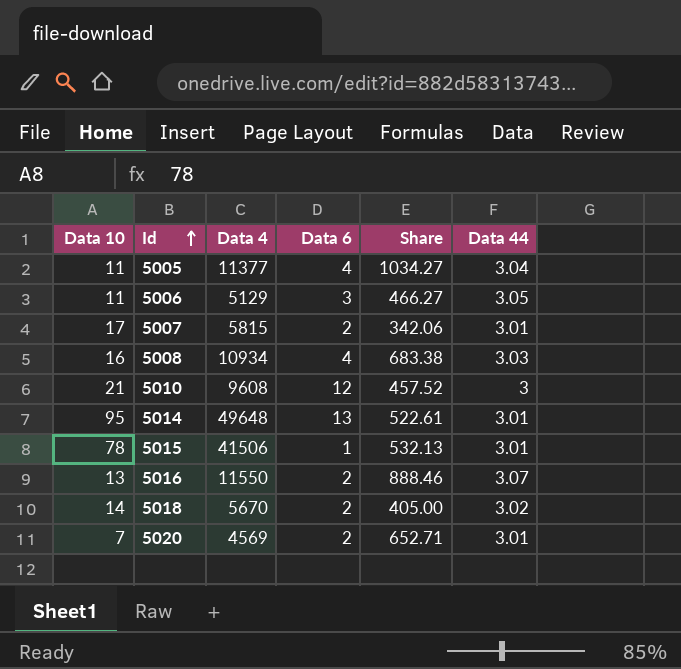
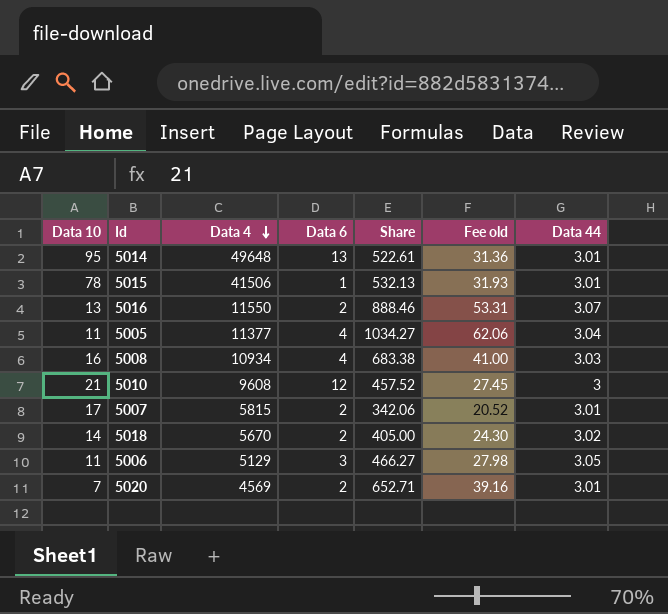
row order: Id ascending -> Data 4 descending
column Fee old | formula: none -> [Share] * 0.06

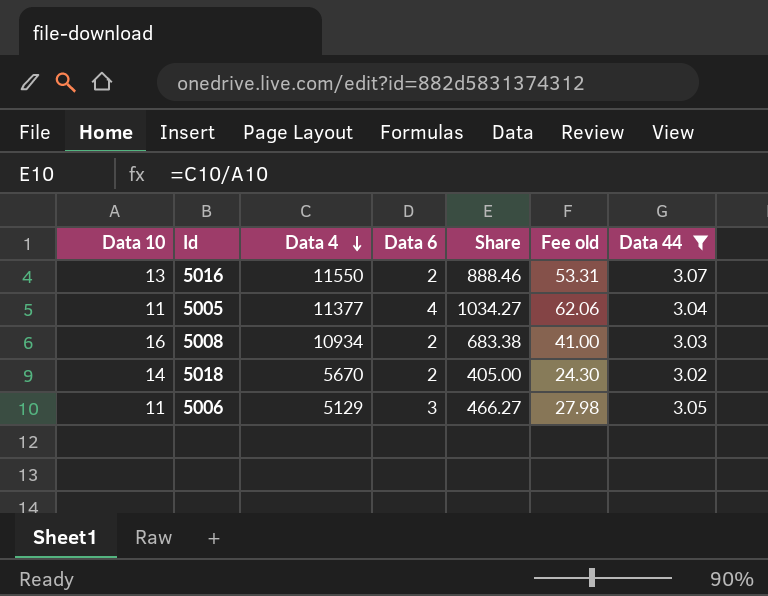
filter: none -> Data 44 >= 3.02
5008 | Data 6: 4 -> 2

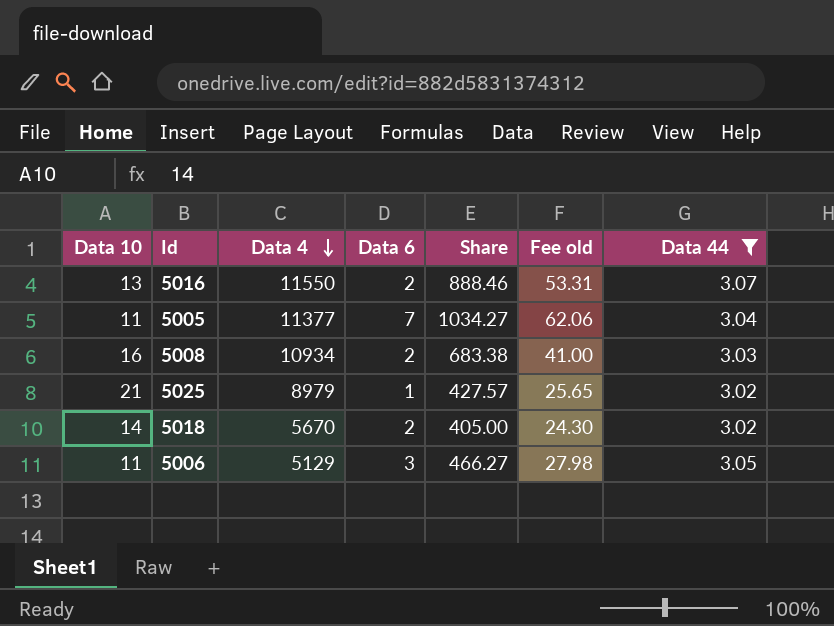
5005 | Data 6: 4 -> 7
row 5025: none -> 21 | 8979 | 1 | 427.57 | 25.65 | 3.02

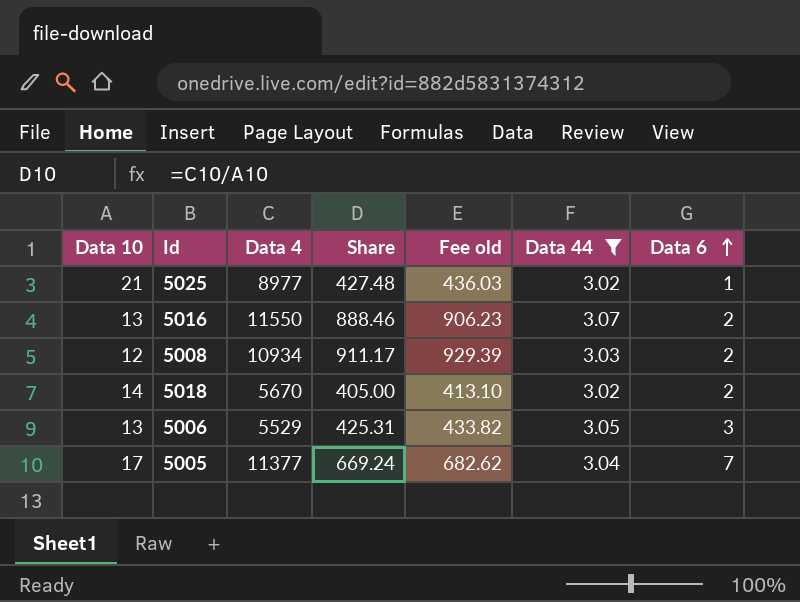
row order: Data 4 descending -> Data 6 ascending
column Fee old | formula: [Share] * 0.06 -> [Share] * 1.02
column Data 6 | position: 4 -> 7
5025 | Data 4: 8979 -> 8977
5025 | Share: 427.57 -> 427.48
5008 | Data 10: 16 -> 12
5008 | Share: 683.38 -> 911.17
5006 | Data 10: 11 -> 13
5006 | Data 4: 5129 -> 5529
5006 | Share: 466.27 -> 425.31
5005 | Data 10: 11 -> 17
5005 | Share: 1034.27 -> 669.24

